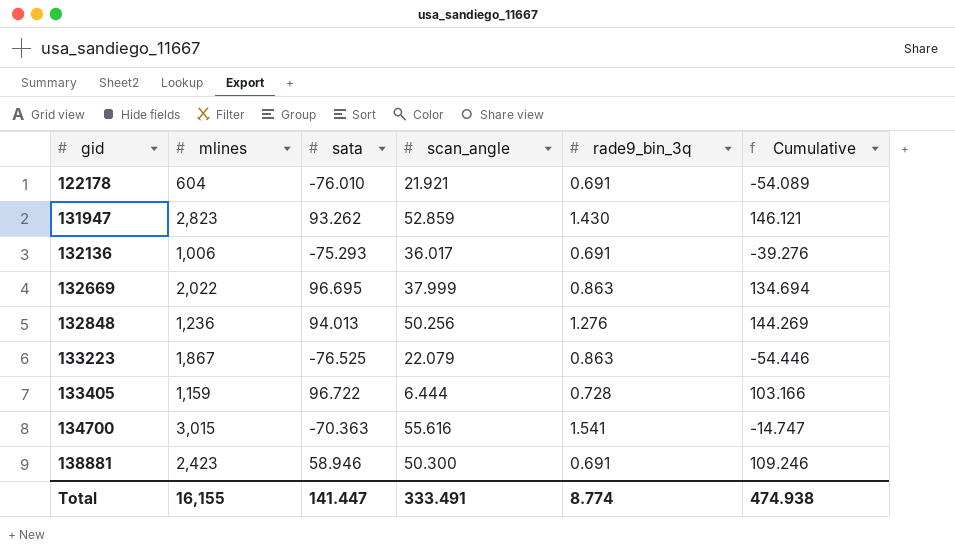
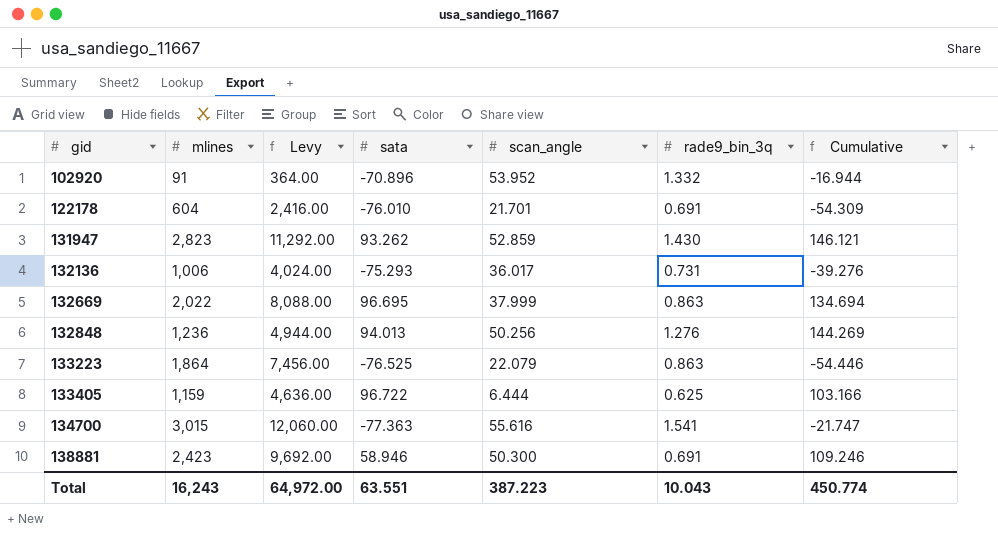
column Levy | formula: none -> [mlines] * 4
row 102920: none -> 91 | 364.00 | -70.896 | 53.952 | 1.332 | -16.944
122178 | scan_angle: 21.921 -> 21.701
122178 | Cumulative: -54.089 -> -54.309
132136 | rade9_bin_3q: 0.691 -> 0.731
133223 | mlines: 1,867 -> 1,864
133405 | rade9_bin_3q: 0.728 -> 0.625
134700 | sata: -70.363 -> -77.363
134700 | Cumulative: -14.747 -> -21.747
Total | mlines: 16,155 -> 16,243
Total | sata: 141.447 -> 63.551
Total | scan_angle: 333.491 -> 387.223
Total | rade9_bin_3q: 8.774 -> 10.043
Total | Cumulative: 474.938 -> 450.774

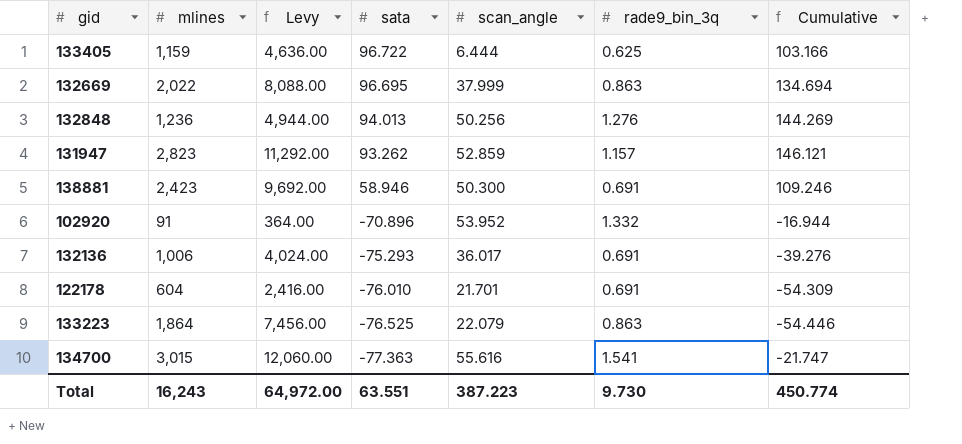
row order: gid ascending -> sata descending
131947 | rade9_bin_3q: 1.430 -> 1.157
132136 | rade9_bin_3q: 0.731 -> 0.691
Total | rade9_bin_3q: 10.043 -> 9.730

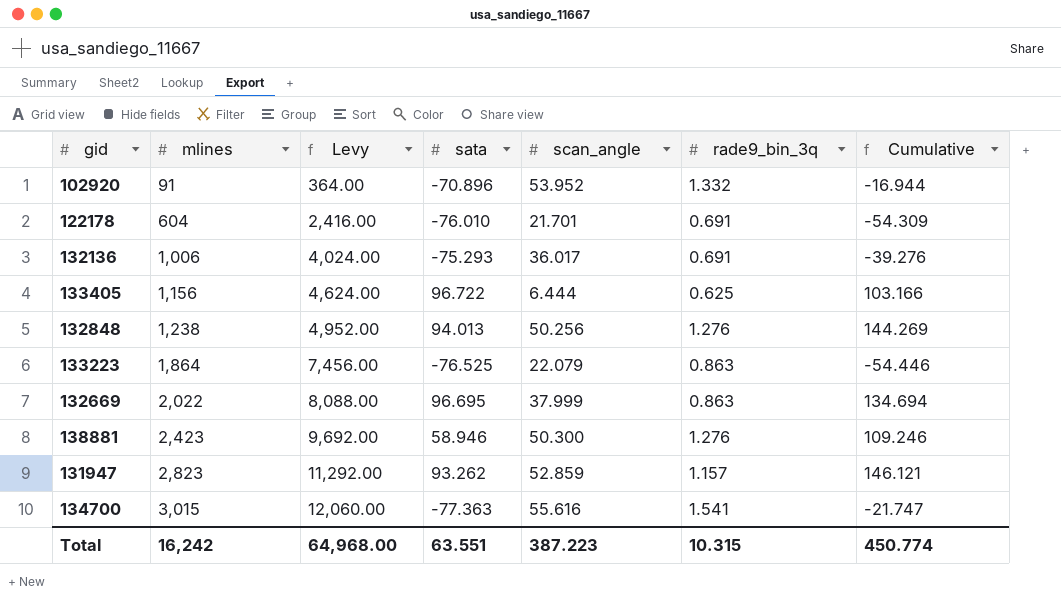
row order: sata descending -> mlines ascending
133405 | mlines: 1,159 -> 1,156
133405 | Levy: 4,636.00 -> 4,624.00
132848 | mlines: 1,236 -> 1,238
132848 | Levy: 4,944.00 -> 4,952.00
138881 | rade9_bin_3q: 0.691 -> 1.276
Total | mlines: 16,243 -> 16,242
Total | Levy: 64,972.00 -> 64,968.00
Total | rade9_bin_3q: 9.730 -> 10.315

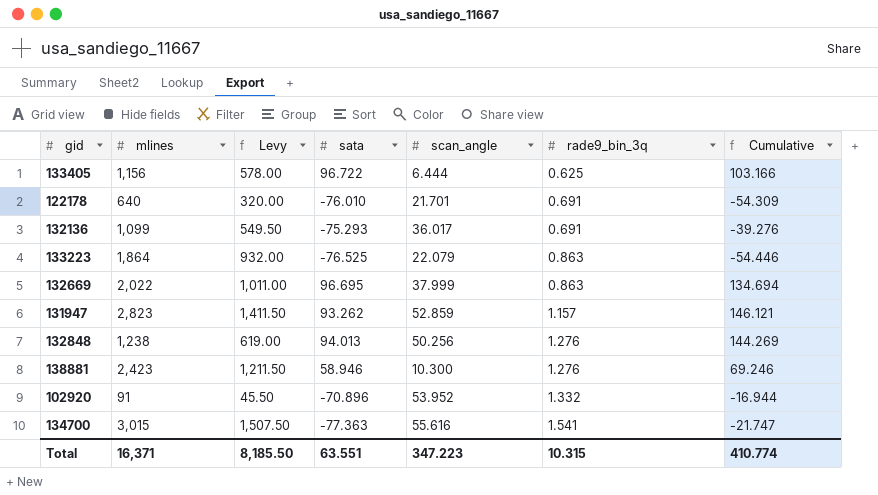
row order: mlines ascending -> rade9_bin_3q ascending
column Levy | formula: [mlines] * 4 -> [mlines] * 0.5
122178 | mlines: 604 -> 640
132136 | mlines: 1,006 -> 1,099
138881 | scan_angle: 50.300 -> 10.300
138881 | Cumulative: 109.246 -> 69.246
Total | mlines: 16,242 -> 16,371
Total | Levy: 64,968.00 -> 8,185.50
Total | scan_angle: 387.223 -> 347.223
Total | Cumulative: 450.774 -> 410.774

